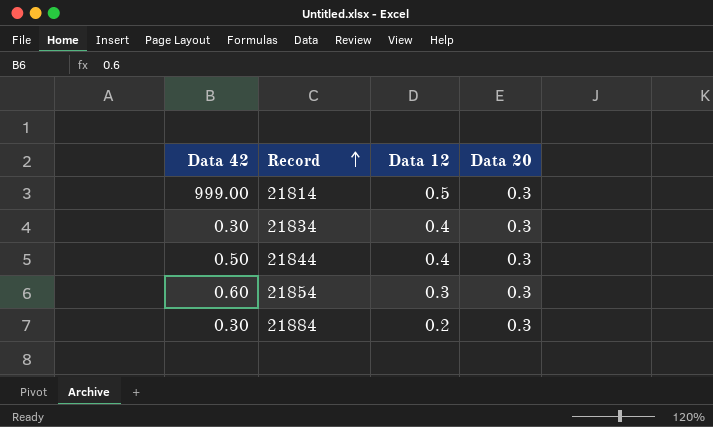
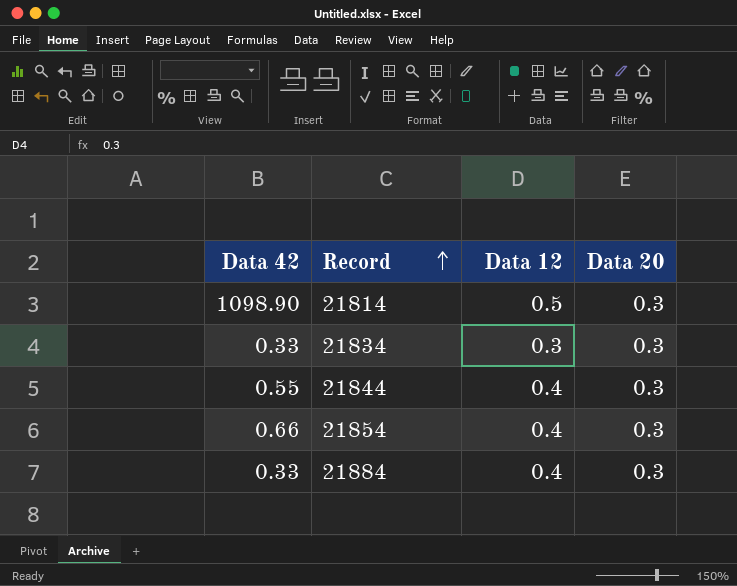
21814 | Data 42: 999.00 -> 1098.90
21834 | Data 42: 0.30 -> 0.33
21834 | Data 12: 0.4 -> 0.3
21844 | Data 42: 0.50 -> 0.55
21854 | Data 42: 0.60 -> 0.66
21854 | Data 12: 0.3 -> 0.4
21884 | Data 42: 0.30 -> 0.33
21884 | Data 12: 0.2 -> 0.4

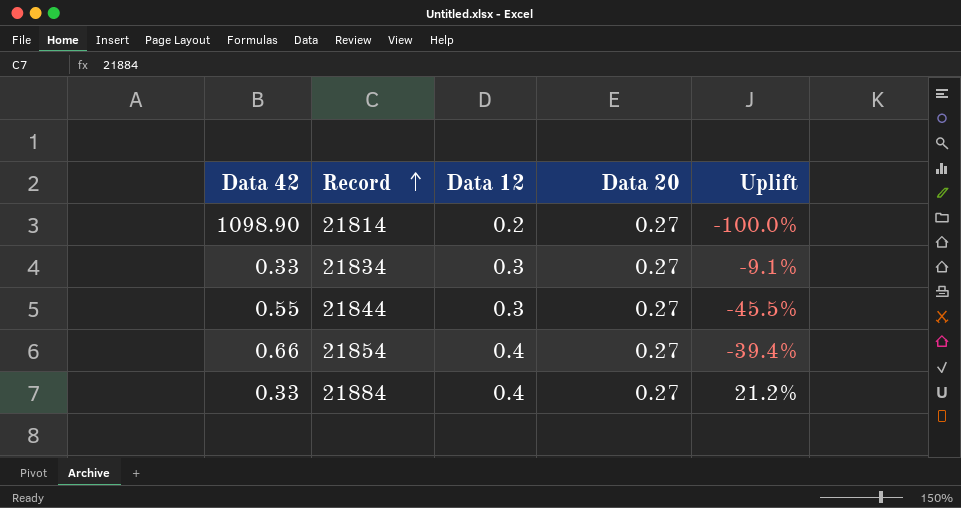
column Uplift | formula: none -> ([Data 12] - [Data 42]) / [Data 42]
21814 | Data 12: 0.5 -> 0.2
21814 | Data 20: 0.3 -> 0.27
21834 | Data 20: 0.3 -> 0.27
21844 | Data 12: 0.4 -> 0.3
21844 | Data 20: 0.3 -> 0.27
21854 | Data 20: 0.3 -> 0.27
21884 | Data 20: 0.3 -> 0.27

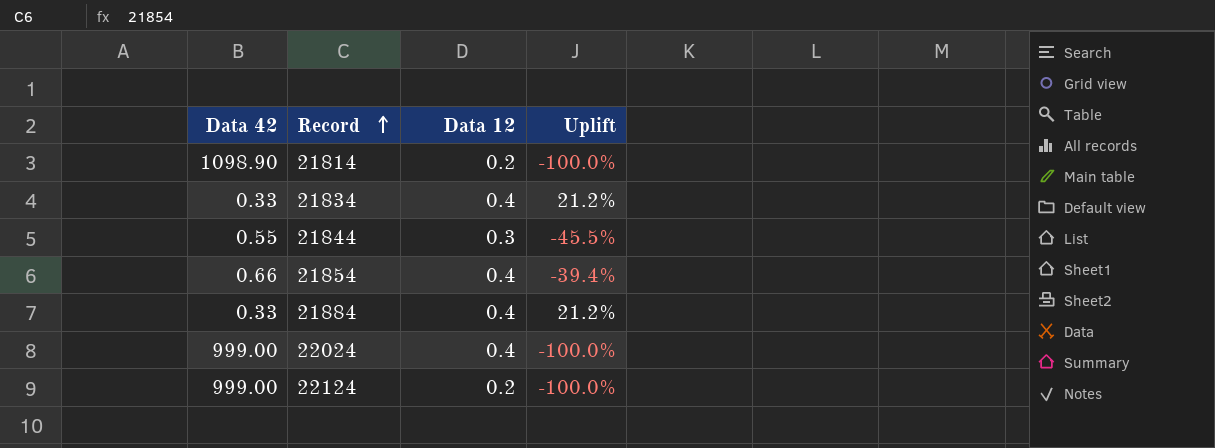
column Data 20 | position: 4 -> none
21834 | Data 12: 0.3 -> 0.4
21834 | Uplift: -9.1% -> 21.2%
row 22024: none -> 999.00 | 0.4 | -100.0%
row 22124: none -> 999.00 | 0.2 | -100.0%

